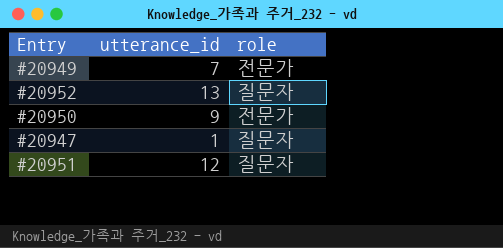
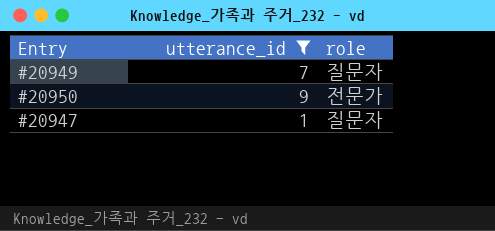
filter: none -> utterance_id <= 9
#20949 | role: 전문가 -> 질문자

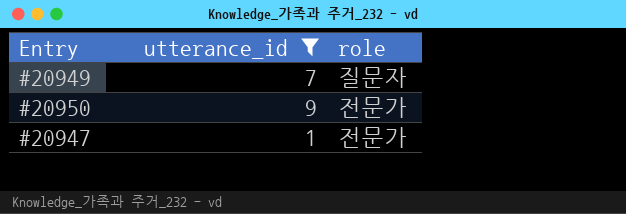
#20947 | role: 질문자 -> 전문가

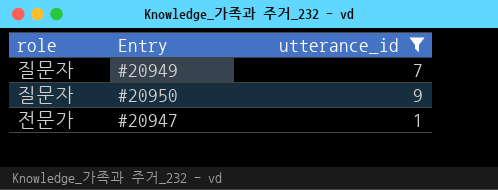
column role | position: 3 -> 1
#20950 | role: 전문가 -> 질문자

